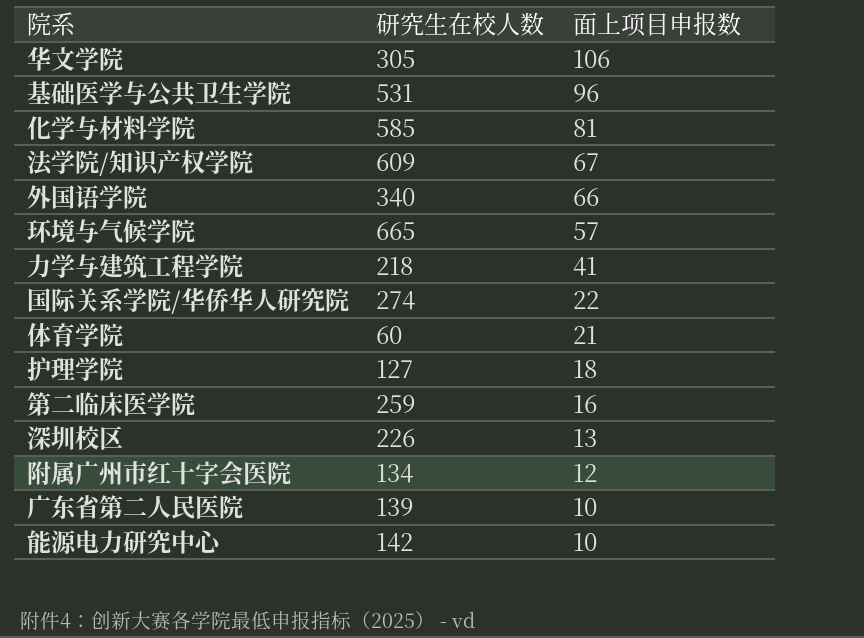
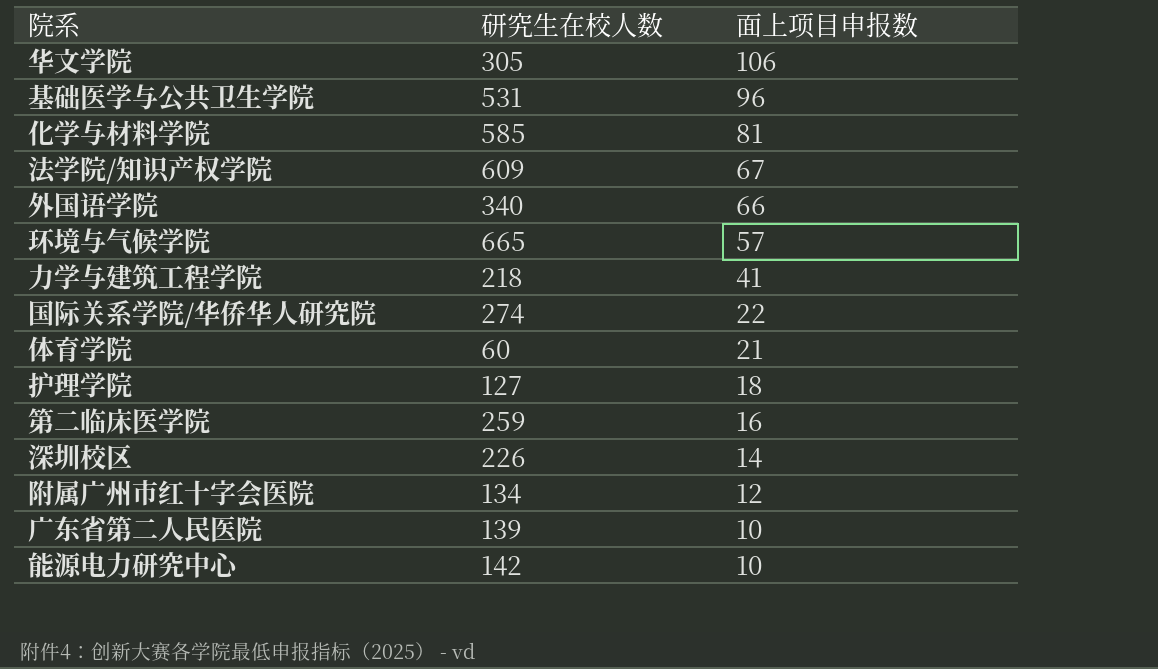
深圳校区 | 面上项目申报数: 13 -> 14

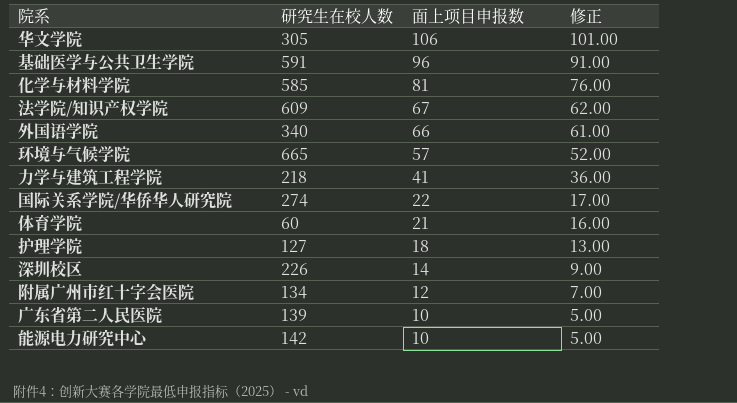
column 修正 | formula: none -> [面上项目申报数] - 5
row 第二临床医学院: 259 | 16 -> none
基础医学与公共卫生学院 | 研究生在校人数: 531 -> 591

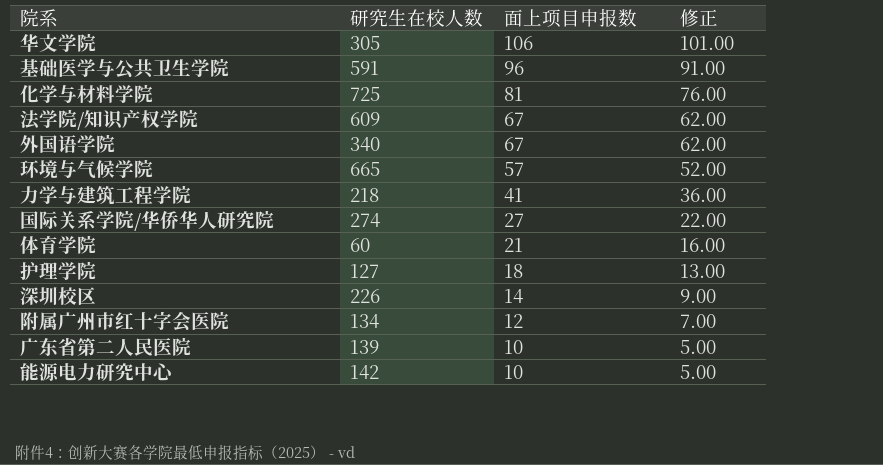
化学与材料学院 | 研究生在校人数: 585 -> 725
外国语学院 | 面上项目申报数: 66 -> 67
外国语学院 | 修正: 61.00 -> 62.00
国际关系学院/华侨华人研究院 | 面上项目申报数: 22 -> 27
国际关系学院/华侨华人研究院 | 修正: 17.00 -> 22.00

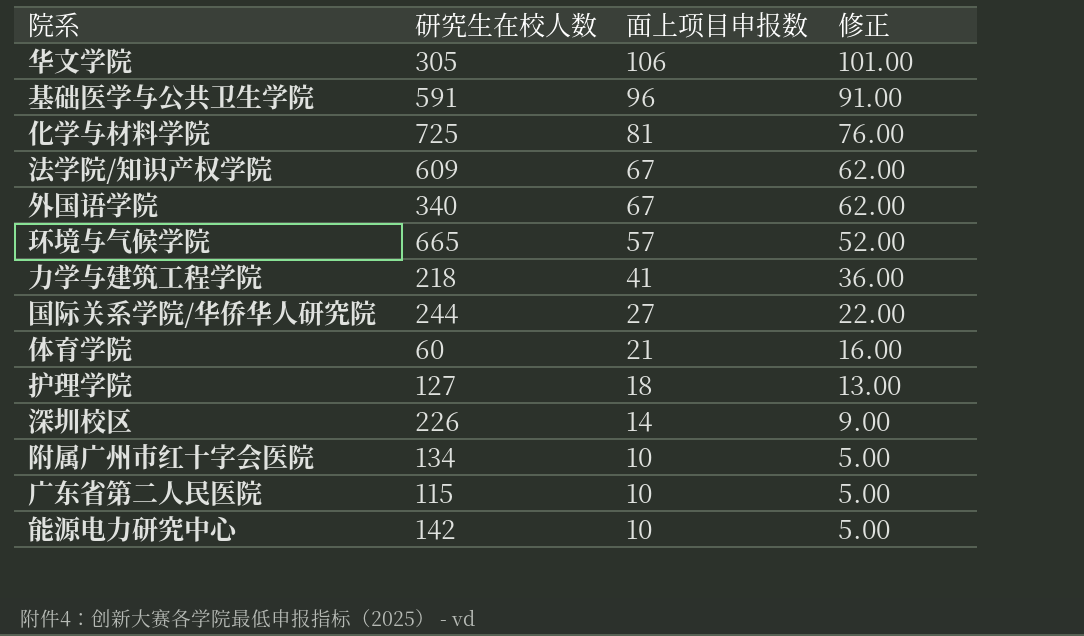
国际关系学院/华侨华人研究院 | 研究生在校人数: 274 -> 244
附属广州市红十字会医院 | 面上项目申报数: 12 -> 10
附属广州市红十字会医院 | 修正: 7.00 -> 5.00
广东省第二人民医院 | 研究生在校人数: 139 -> 115

